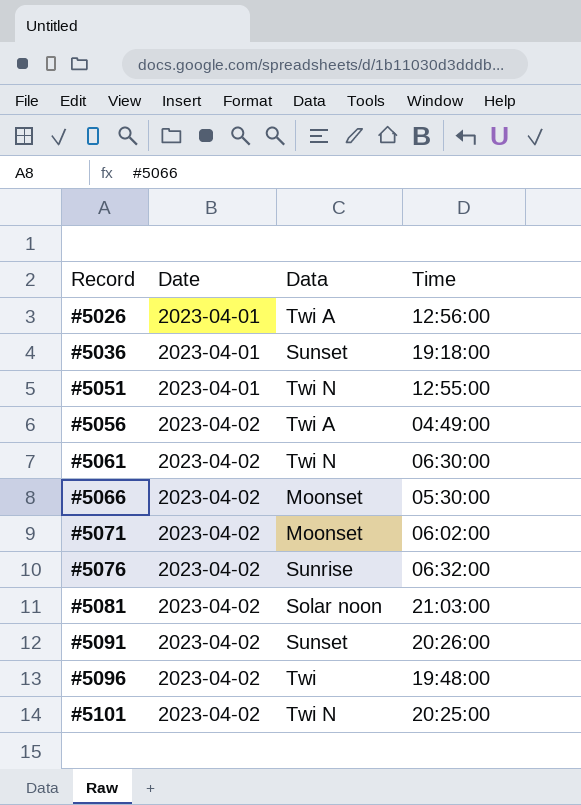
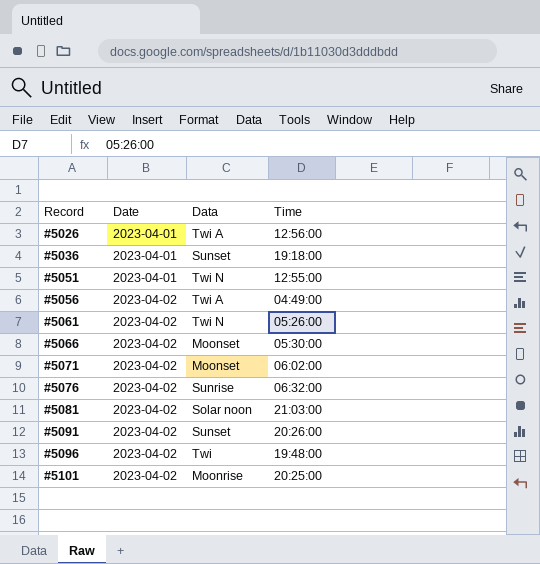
#5061 | Time: 06:30:00 -> 05:26:00
#5101 | Data: Twi N -> Moonrise

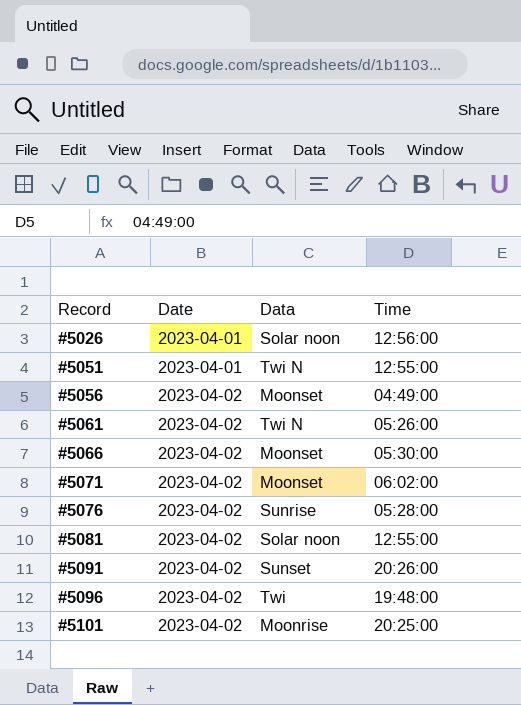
row #5036: 2023-04-01 | Sunset | 19:18:00 -> none
#5026 | Data: Twi A -> Solar noon
#5056 | Data: Twi A -> Moonset
#5076 | Time: 06:32:00 -> 05:28:00
#5081 | Time: 21:03:00 -> 12:55:00

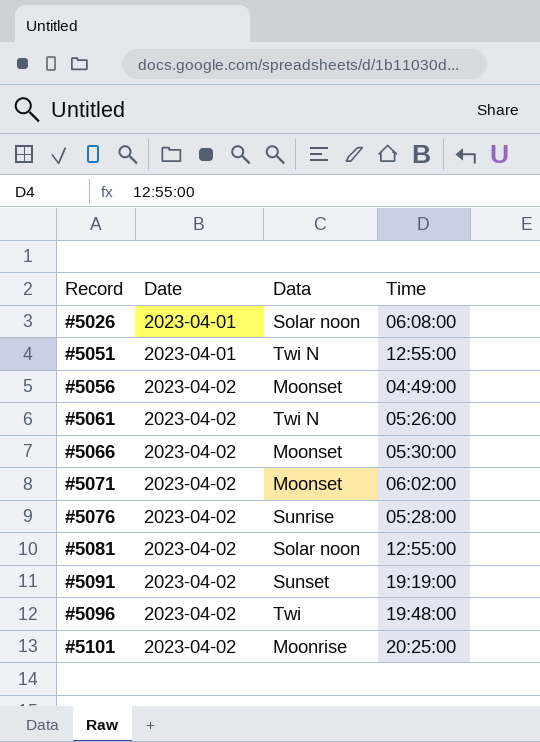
#5026 | Time: 12:56:00 -> 06:08:00
#5091 | Time: 20:26:00 -> 19:19:00

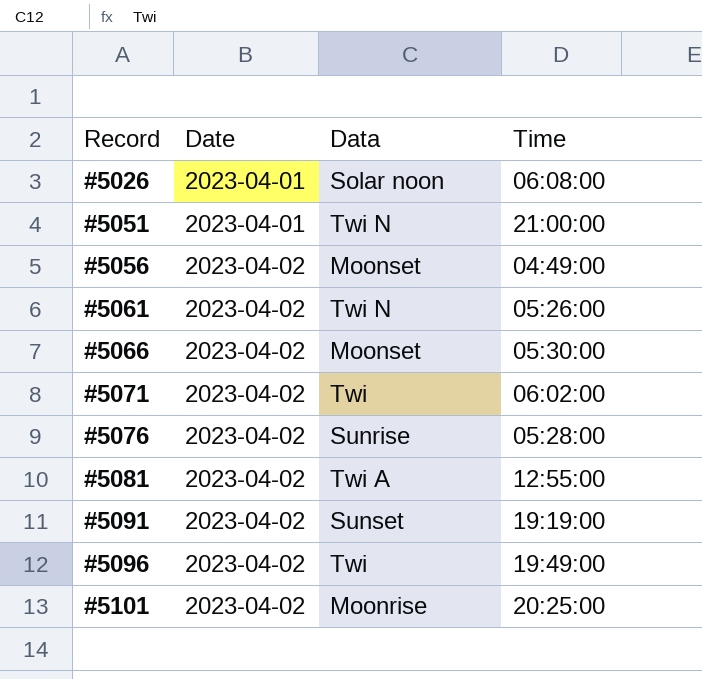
#5051 | Time: 12:55:00 -> 21:00:00
#5071 | Data: Moonset -> Twi
#5081 | Data: Solar noon -> Twi A
#5096 | Time: 19:48:00 -> 19:49:00

